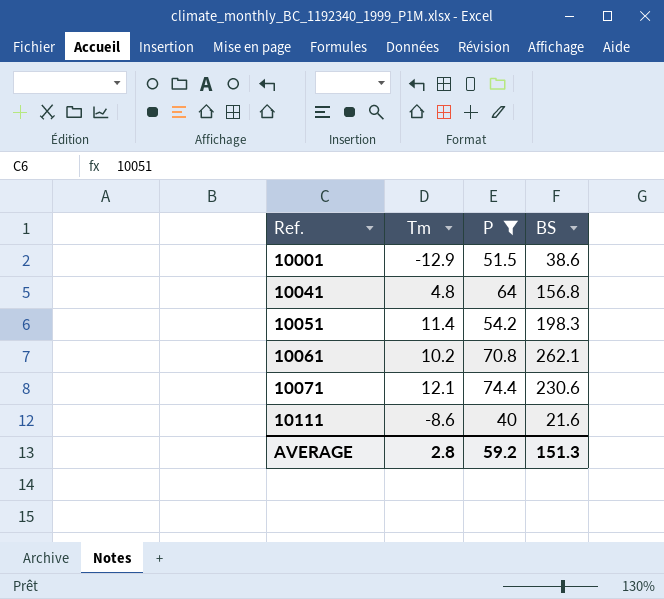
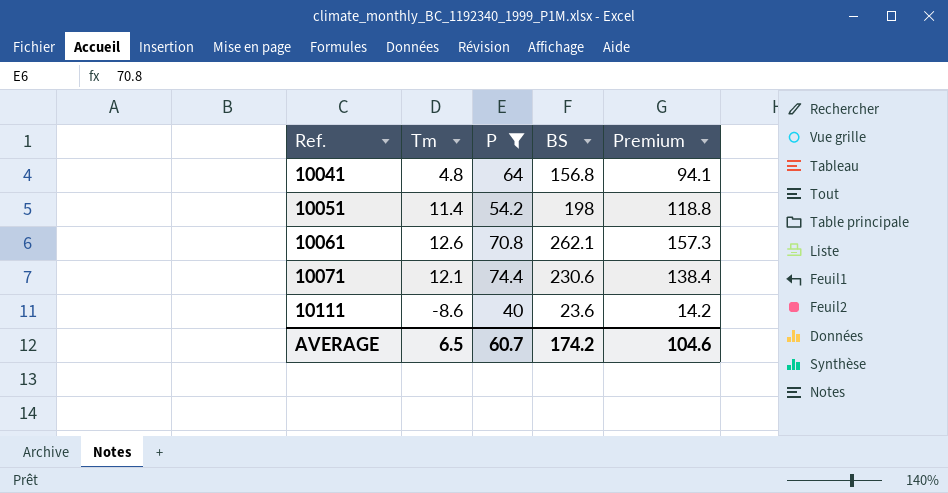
column Premium | formula: none -> [BS] * 0.6
row 10001: -12.9 | 51.5 | 38.6 -> none
10051 | BS: 198.3 -> 198
10061 | Tm: 10.2 -> 12.6
10111 | BS: 21.6 -> 23.6
AVERAGE | Tm: 2.8 -> 6.5
AVERAGE | P: 59.2 -> 60.7
AVERAGE | BS: 151.3 -> 174.2

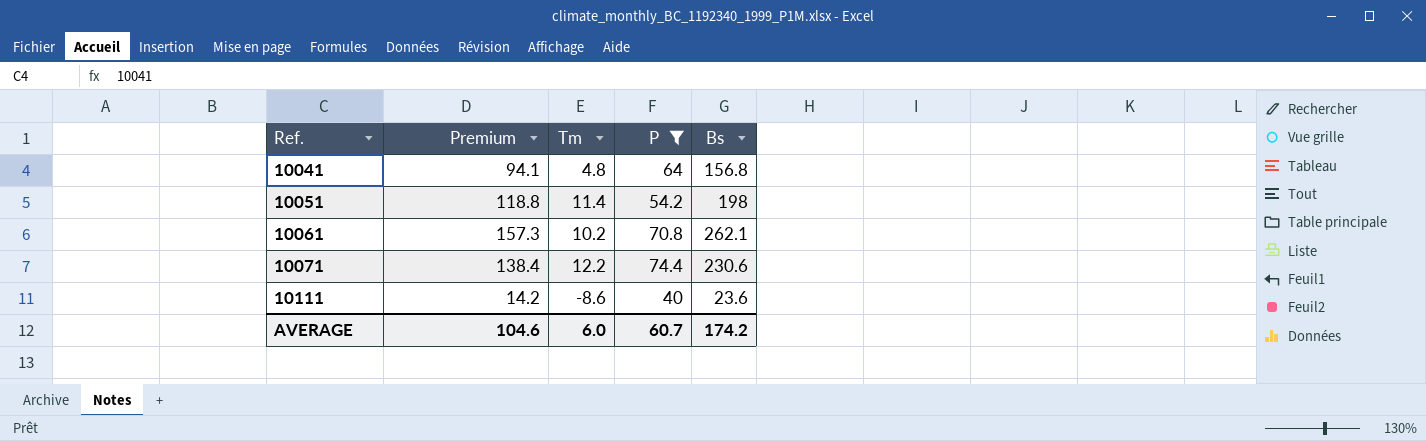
column Premium | position: 5 -> 2
column name: BS -> Bs
10061 | Tm: 12.6 -> 10.2
10071 | Tm: 12.1 -> 12.2
AVERAGE | Tm: 6.5 -> 6.0

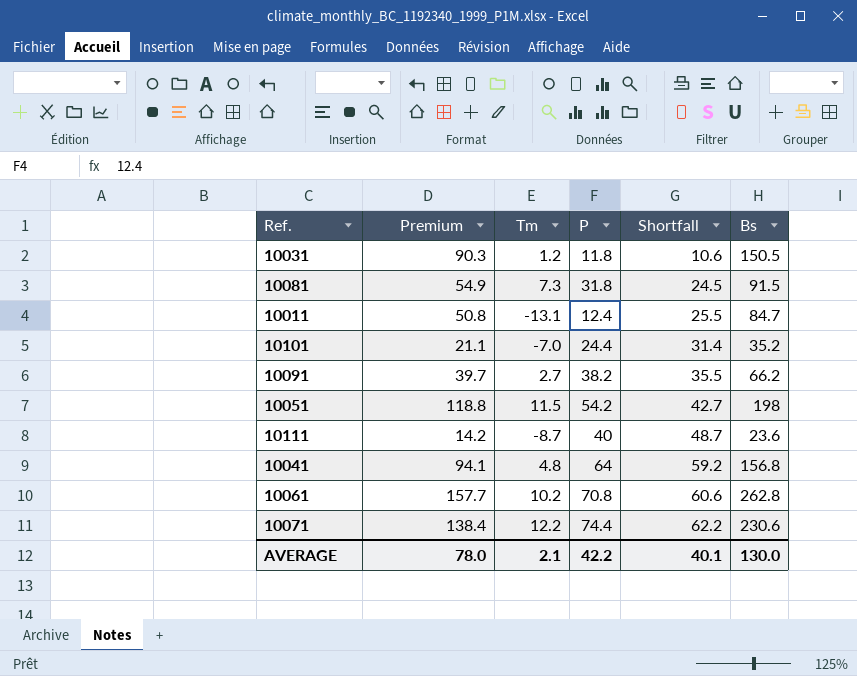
filter: P >= 40 -> none
row order: Ref. ascending -> Shortfall ascending
column Shortfall | formula: none -> [P] - [Tm]
10051 | Tm: 11.4 -> 11.5
10111 | Tm: -8.6 -> -8.7
10061 | Premium: 157.3 -> 157.7
10061 | Bs: 262.1 -> 262.8
AVERAGE | Premium: 104.6 -> 78.0
AVERAGE | Tm: 6.0 -> 2.1
AVERAGE | P: 60.7 -> 42.2
AVERAGE | Bs: 174.2 -> 130.0

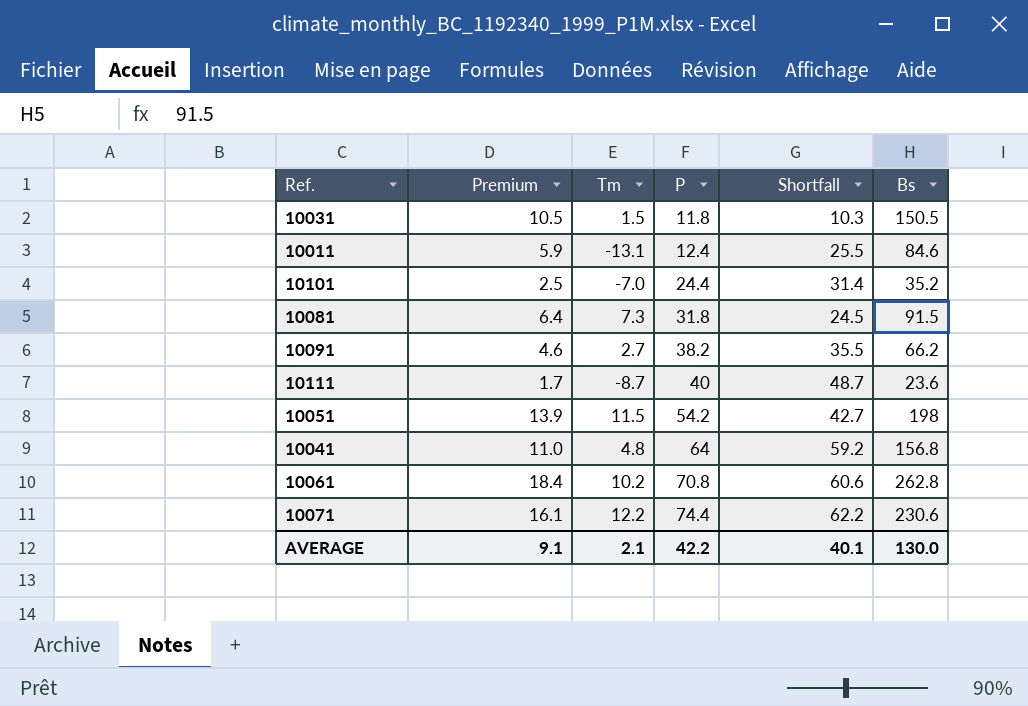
row order: Shortfall ascending -> P ascending
column Premium | formula: [Bs] * 0.6 -> [Bs] * 0.07
10031 | Tm: 1.2 -> 1.5
10031 | Shortfall: 10.6 -> 10.3
10011 | Bs: 84.7 -> 84.6
AVERAGE | Premium: 78.0 -> 9.1

